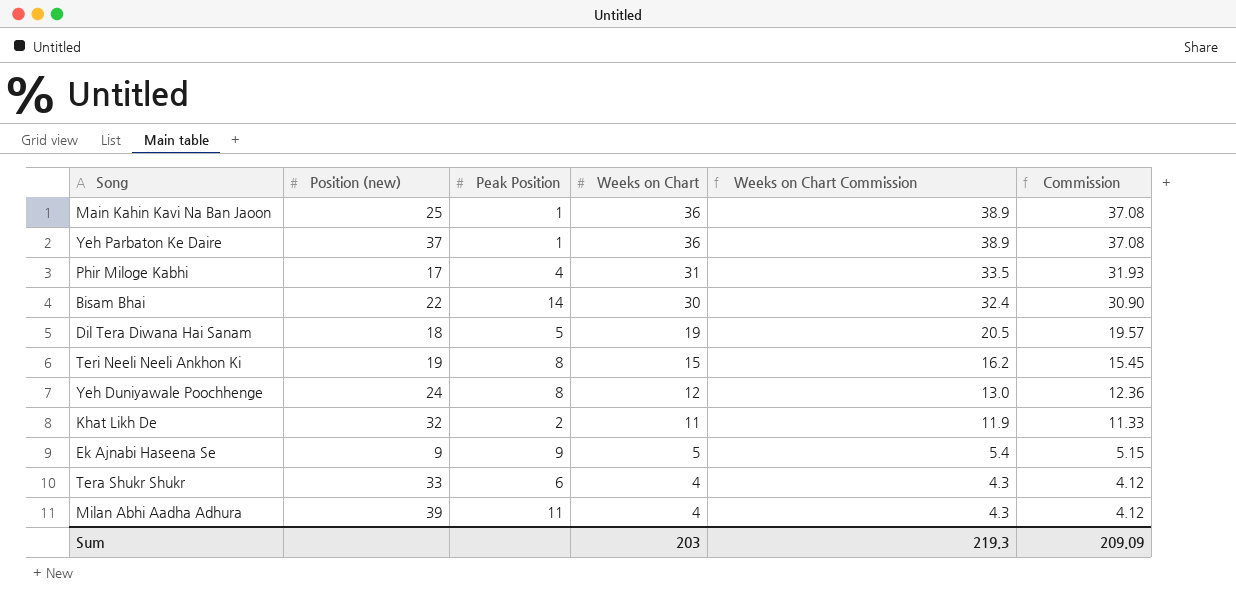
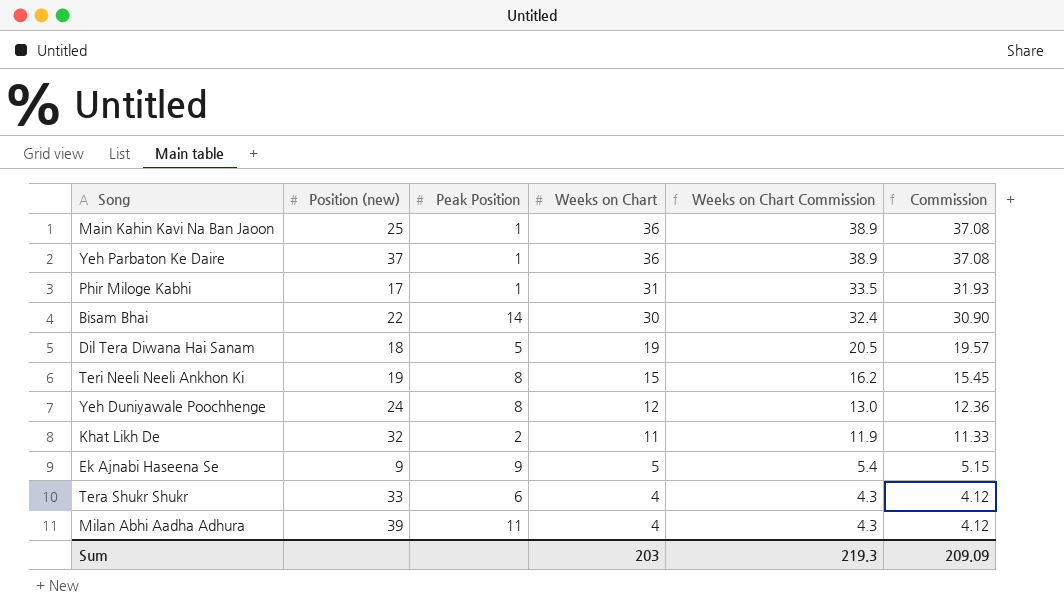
Phir Miloge Kabhi | Peak Position: 4 -> 1

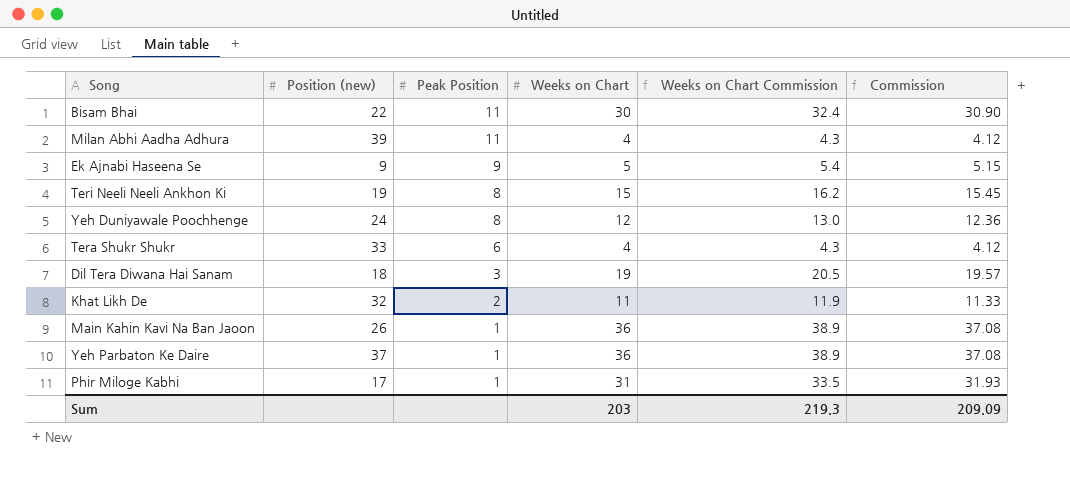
row order: Weeks on Chart descending -> Peak Position descending
Bisam Bhai | Peak Position: 14 -> 11
Dil Tera Diwana Hai Sanam | Peak Position: 5 -> 3
Main Kahin Kavi Na Ban Jaoon | Position (new): 25 -> 26

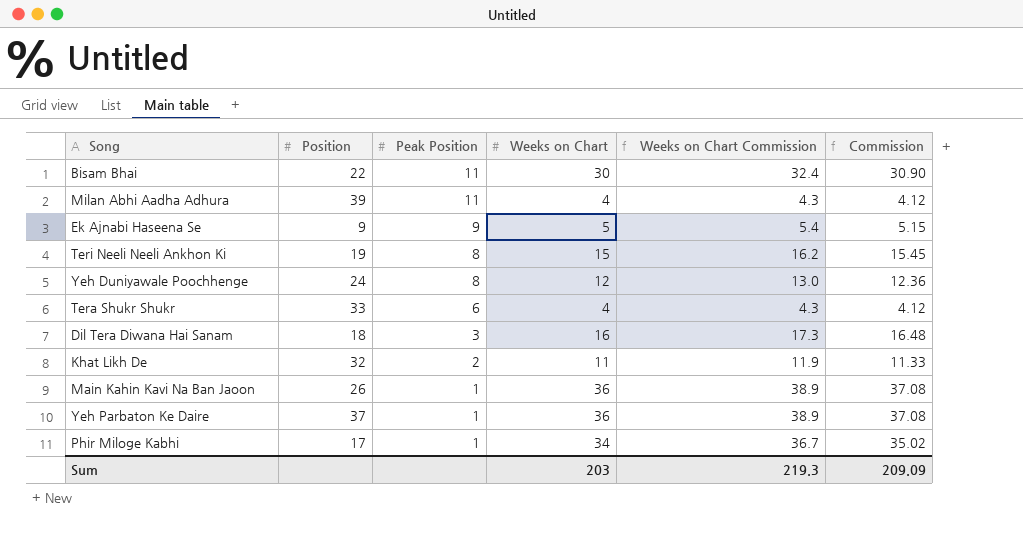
column name: Position (new) -> Position
Dil Tera Diwana Hai Sanam | Weeks on Chart: 19 -> 16
Dil Tera Diwana Hai Sanam | Weeks on Chart Commission: 20.5 -> 17.3
Dil Tera Diwana Hai Sanam | Commission: 19.57 -> 16.48
Phir Miloge Kabhi | Weeks on Chart: 31 -> 34
Phir Miloge Kabhi | Weeks on Chart Commission: 33.5 -> 36.7
Phir Miloge Kabhi | Commission: 31.93 -> 35.02

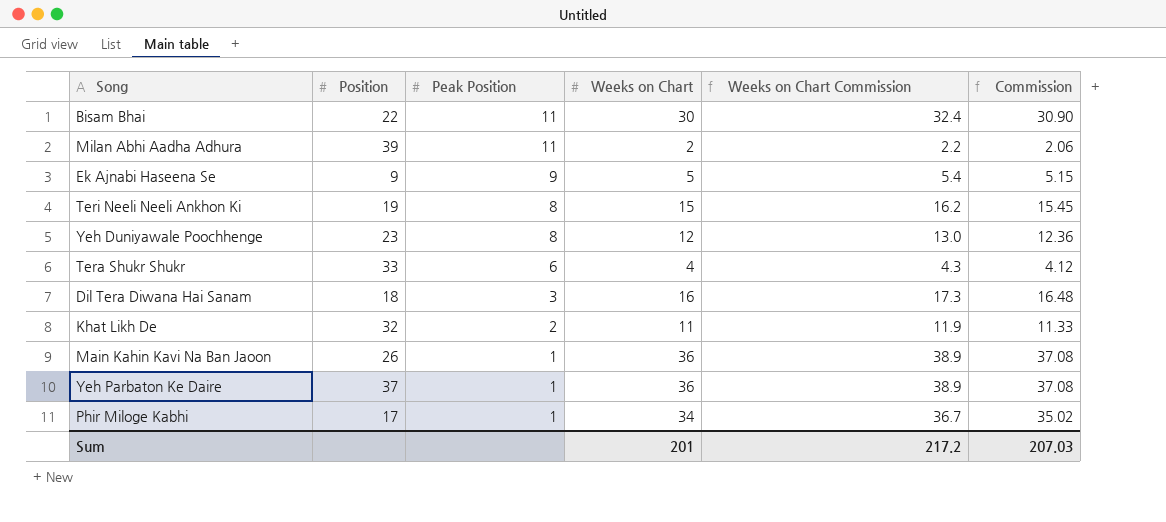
Milan Abhi Aadha Adhura | Weeks on Chart: 4 -> 2
Milan Abhi Aadha Adhura | Weeks on Chart Commission: 4.3 -> 2.2
Milan Abhi Aadha Adhura | Commission: 4.12 -> 2.06
Yeh Duniyawale Poochhenge | Position: 24 -> 23
Sum | Weeks on Chart: 203 -> 201
Sum | Weeks on Chart Commission: 219.3 -> 217.2
Sum | Commission: 209.09 -> 207.03

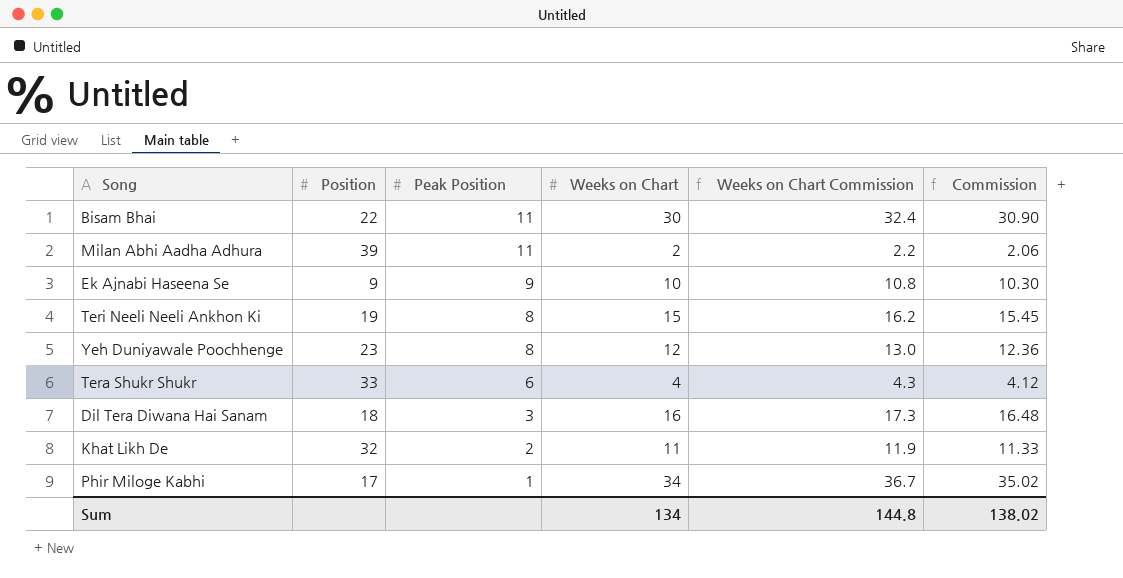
row Main Kahin Kavi Na Ban Jaoon: 26 | 1 | 36 | 38.9 | 37.08 -> none
row Yeh Parbaton Ke Daire: 37 | 1 | 36 | 38.9 | 37.08 -> none
Ek Ajnabi Haseena Se | Weeks on Chart: 5 -> 10
Ek Ajnabi Haseena Se | Weeks on Chart Commission: 5.4 -> 10.8
Ek Ajnabi Haseena Se | Commission: 5.15 -> 10.30
Sum | Weeks on Chart: 201 -> 134
Sum | Weeks on Chart Commission: 217.2 -> 144.8
Sum | Commission: 207.03 -> 138.02

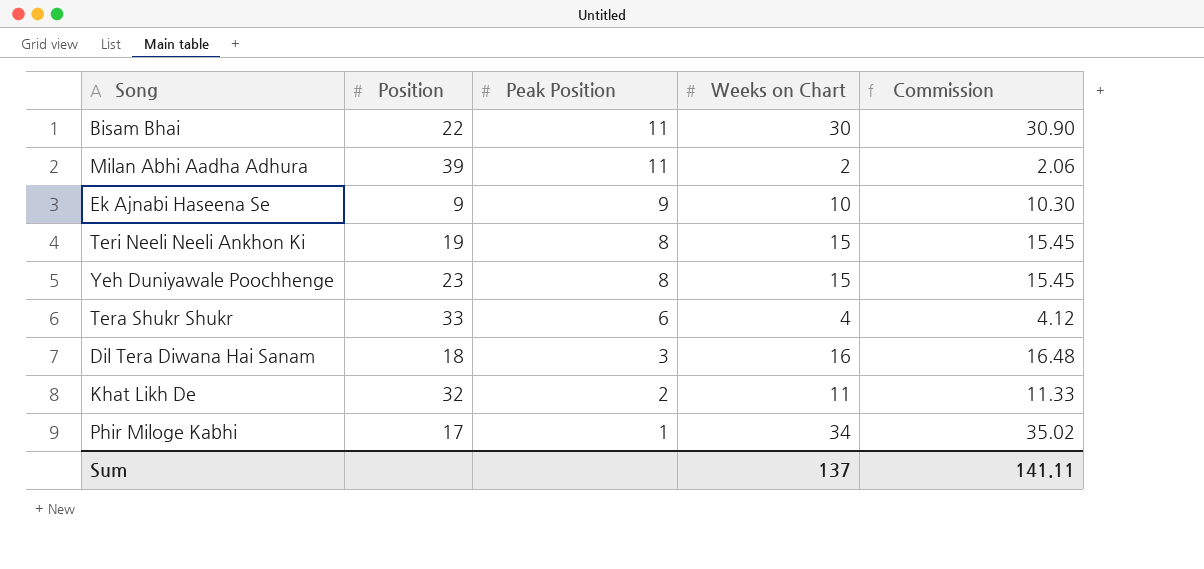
column Weeks on Chart Commission | formula: [Weeks on Chart] * 1.08 -> none
Yeh Duniyawale Poochhenge | Weeks on Chart: 12 -> 15
Yeh Duniyawale Poochhenge | Commission: 12.36 -> 15.45
Sum | Weeks on Chart: 134 -> 137
Sum | Commission: 138.02 -> 141.11

